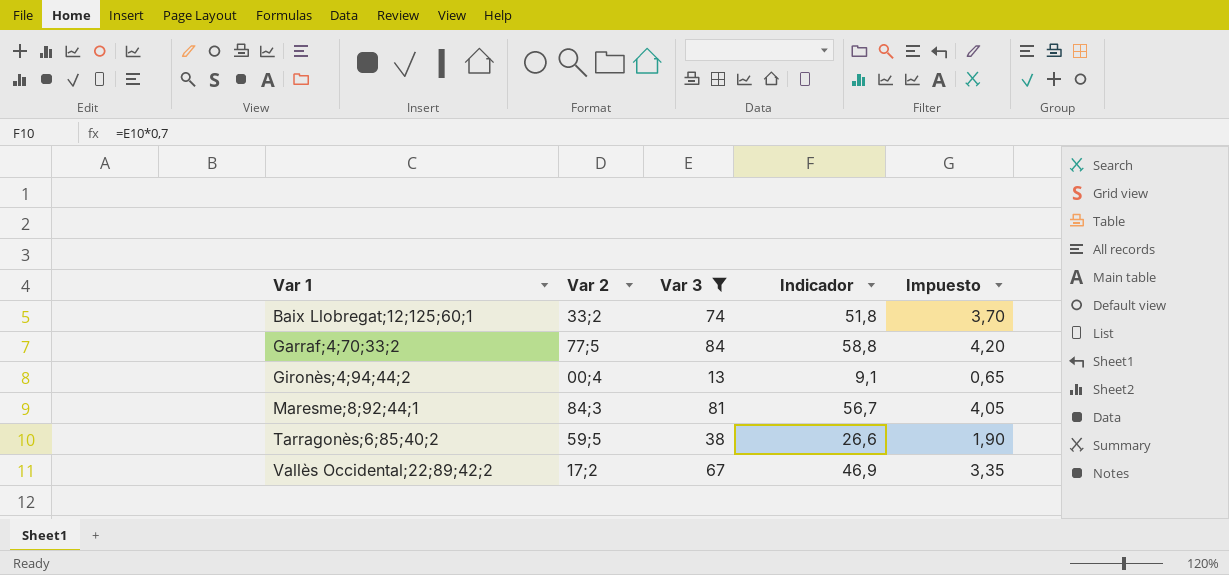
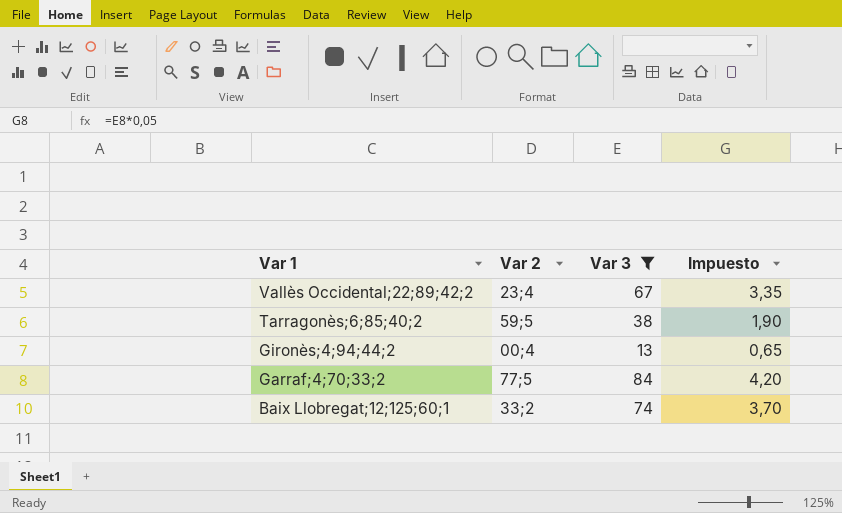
row order: Var 1 ascending -> Var 1 descending
column Indicador | formula: [Var 3] * 0,7 -> none
row Maresme;8;92;44;1: 84;3 | 81 | 56,7 | 4,05 -> none
Vallès Occidental;22;89;42;2 | Var 2: 17;2 -> 23;4

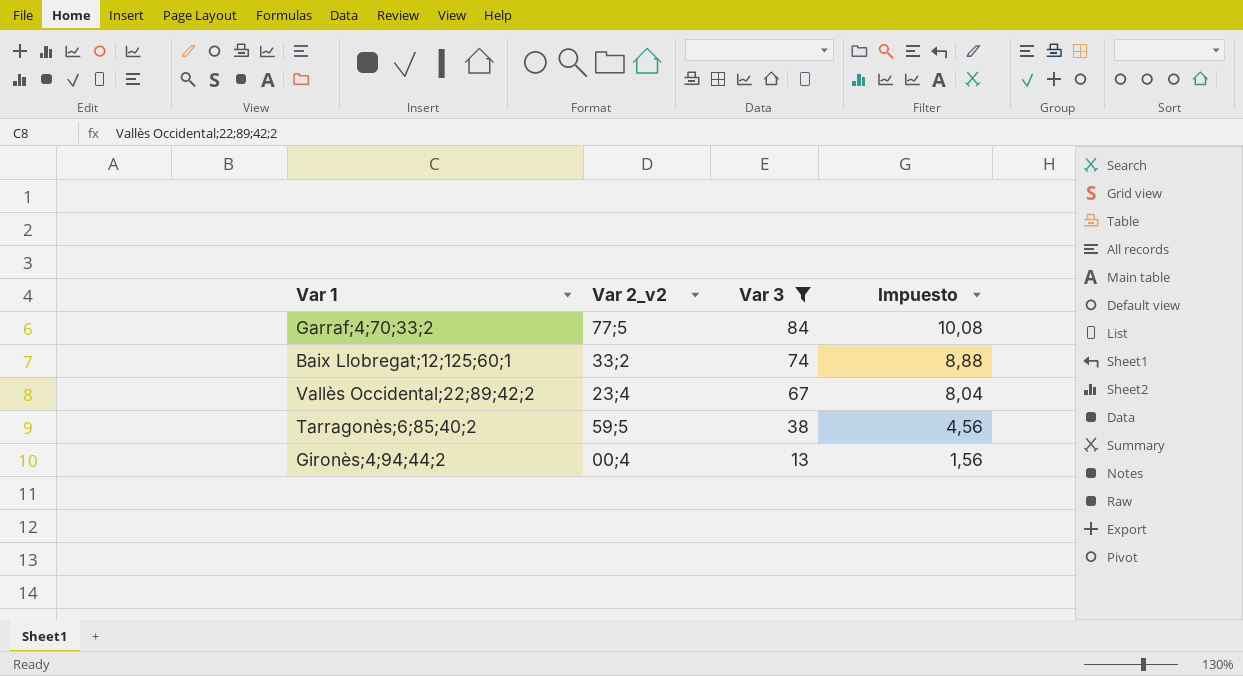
row order: Var 1 descending -> Var 3 descending
column name: Var 2 -> Var 2_v2
column Impuesto | formula: [Var 3] * 0,05 -> [Var 3] * 0,12

